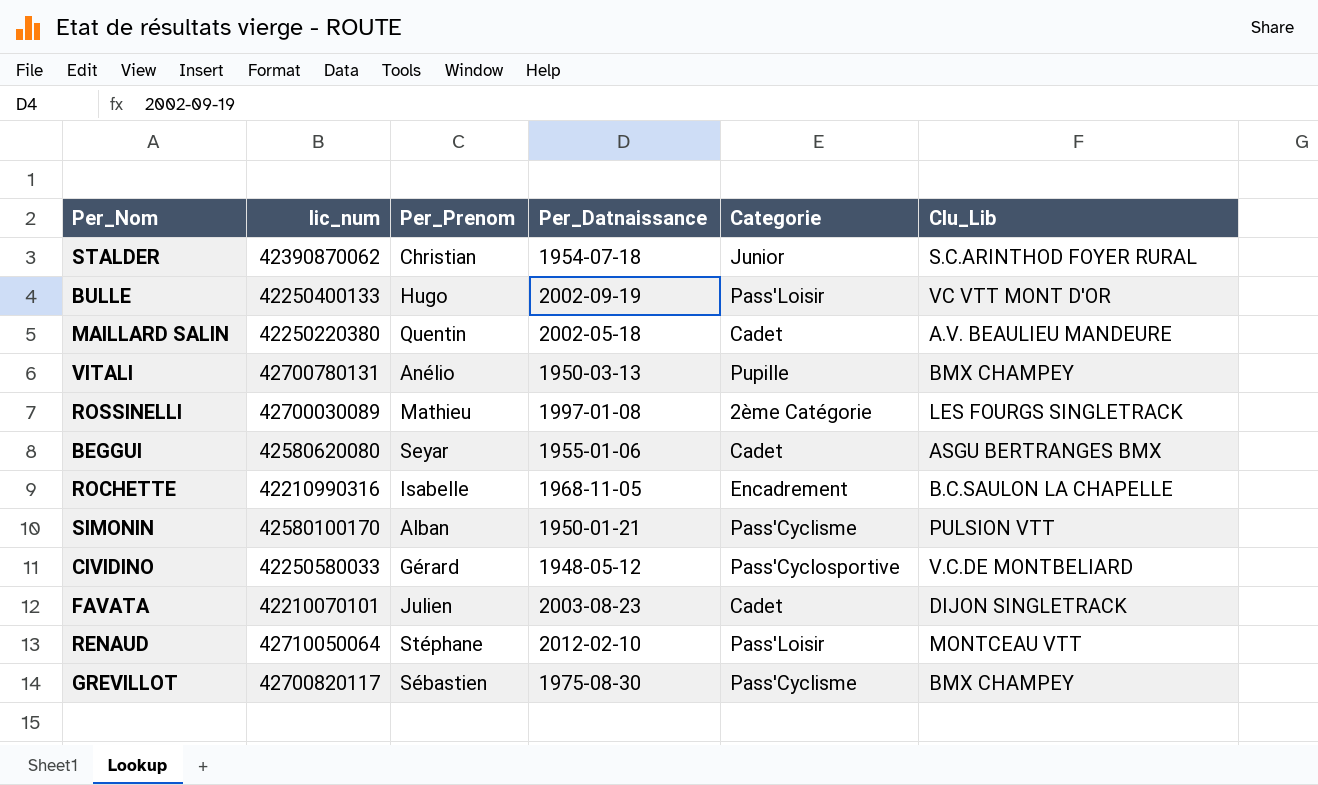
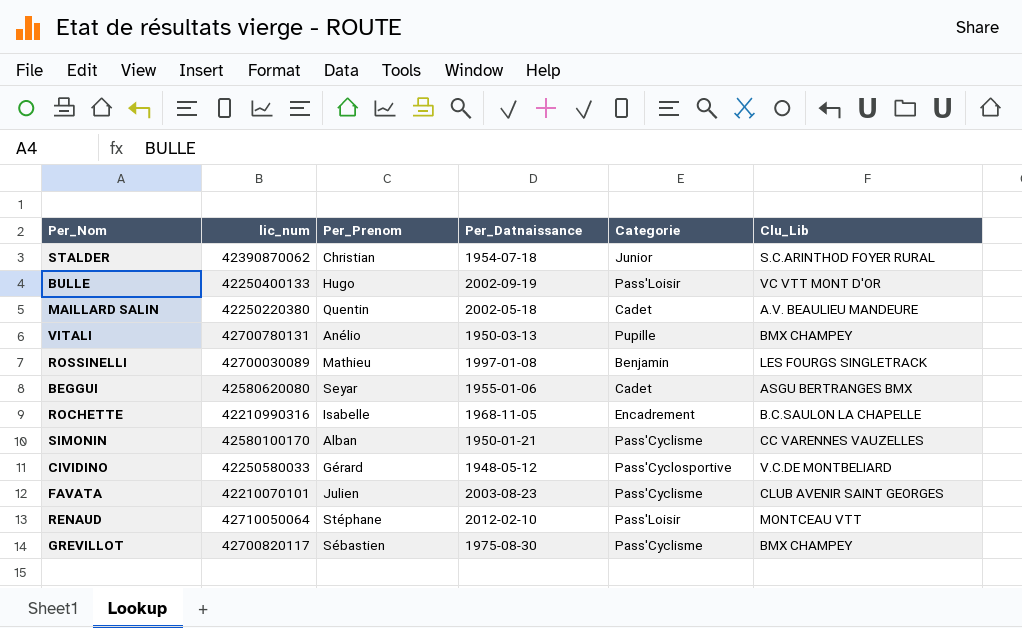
ROSSINELLI | Categorie: 2ème Catégorie -> Benjamin
SIMONIN | Clu_Lib: PULSION VTT -> CC VARENNES VAUZELLES
FAVATA | Categorie: Cadet -> Pass'Cyclisme
FAVATA | Clu_Lib: DIJON SINGLETRACK -> CLUB AVENIR SAINT GEORGES

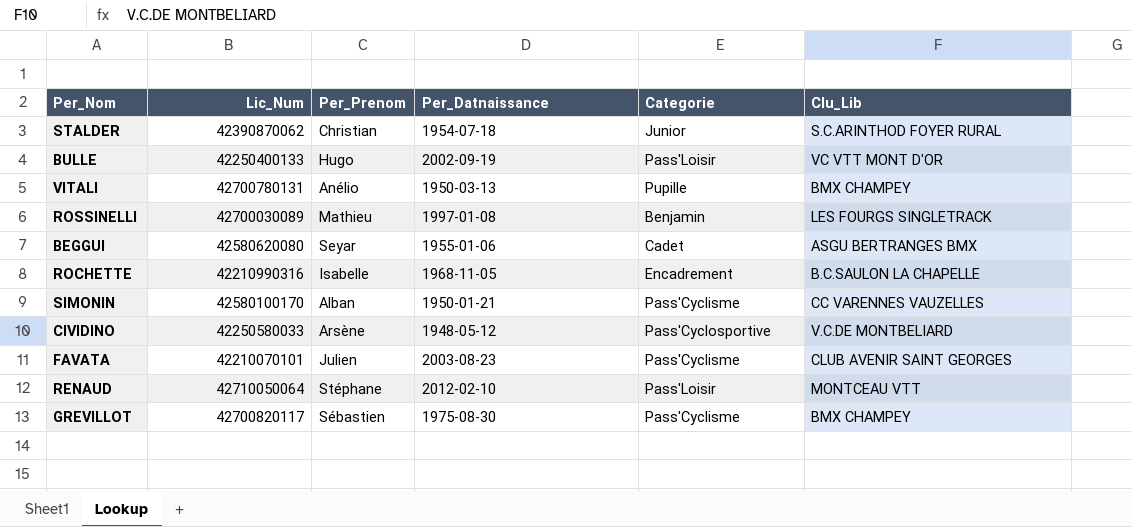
column name: lic_num -> Lic_Num
row MAILLARD SALIN: 42250220380 | Quentin | 2002-05-18 | Cadet | A.V. BEAULIEU MANDEURE -> none
CIVIDINO | Per_Prenom: Gérard -> Arsène

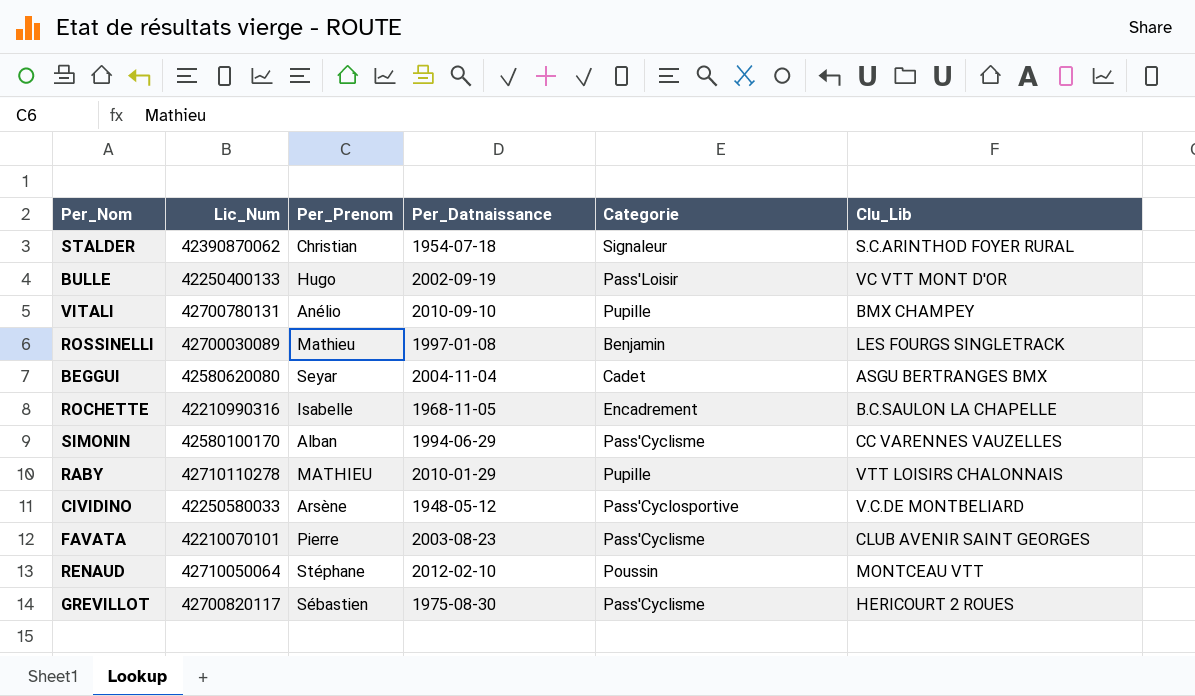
STALDER | Categorie: Junior -> Signaleur
VITALI | Per_Datnaissance: 1950-03-13 -> 2010-09-10
BEGGUI | Per_Datnaissance: 1955-01-06 -> 2004-11-04
SIMONIN | Per_Datnaissance: 1950-01-21 -> 1994-06-29
row RABY: none -> 42710110278 | MATHIEU | 2010-01-29 | Pupille | VTT LOISIRS CHALONNAIS
FAVATA | Per_Prenom: Julien -> Pierre
RENAUD | Categorie: Pass'Loisir -> Poussin
GREVILLOT | Clu_Lib: BMX CHAMPEY -> HERICOURT 2 ROUES

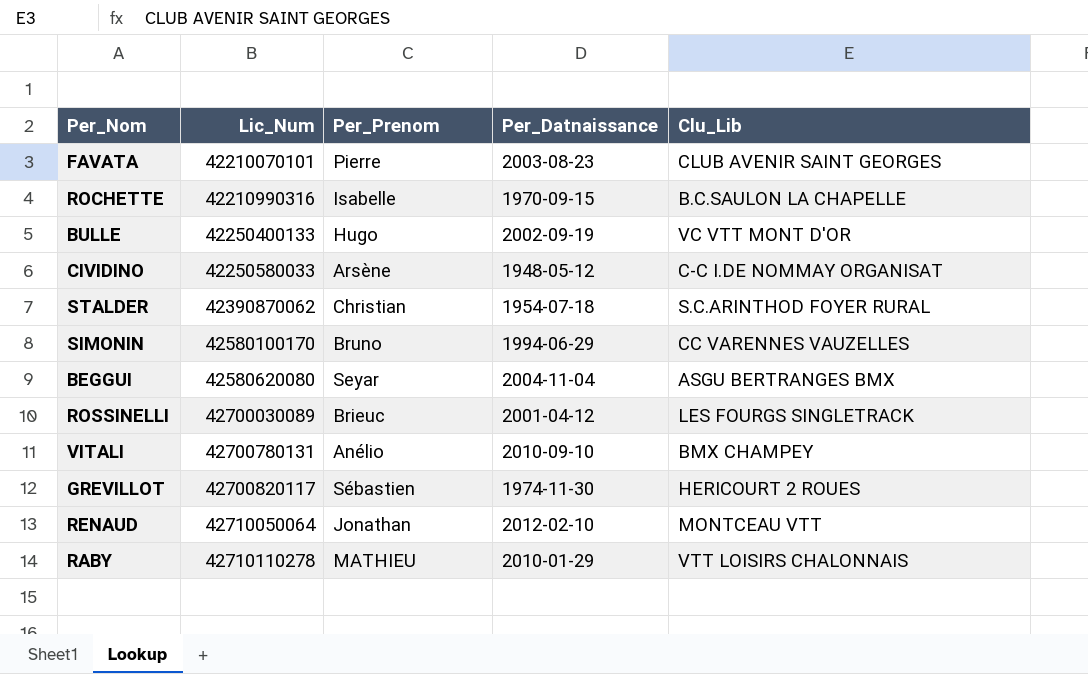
row order: none -> Lic_Num ascending
column Categorie | position: 5 -> none
ROCHETTE | Per_Datnaissance: 1968-11-05 -> 1970-09-15
CIVIDINO | Clu_Lib: V.C.DE MONTBELIARD -> C-C I.DE NOMMAY ORGANISAT
SIMONIN | Per_Prenom: Alban -> Bruno
ROSSINELLI | Per_Prenom: Mathieu -> Brieuc
ROSSINELLI | Per_Datnaissance: 1997-01-08 -> 2001-04-12
GREVILLOT | Per_Datnaissance: 1975-08-30 -> 1974-11-30
RENAUD | Per_Prenom: Stéphane -> Jonathan

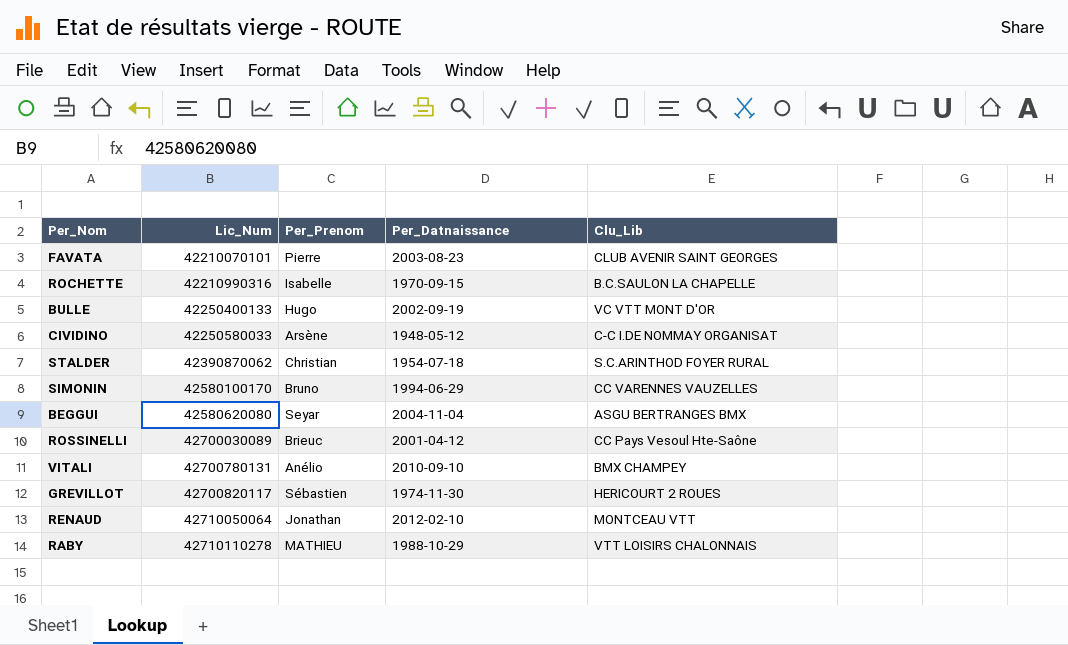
ROSSINELLI | Clu_Lib: LES FOURGS SINGLETRACK -> CC Pays Vesoul Hte-Saône
RABY | Per_Datnaissance: 2010-01-29 -> 1988-10-29

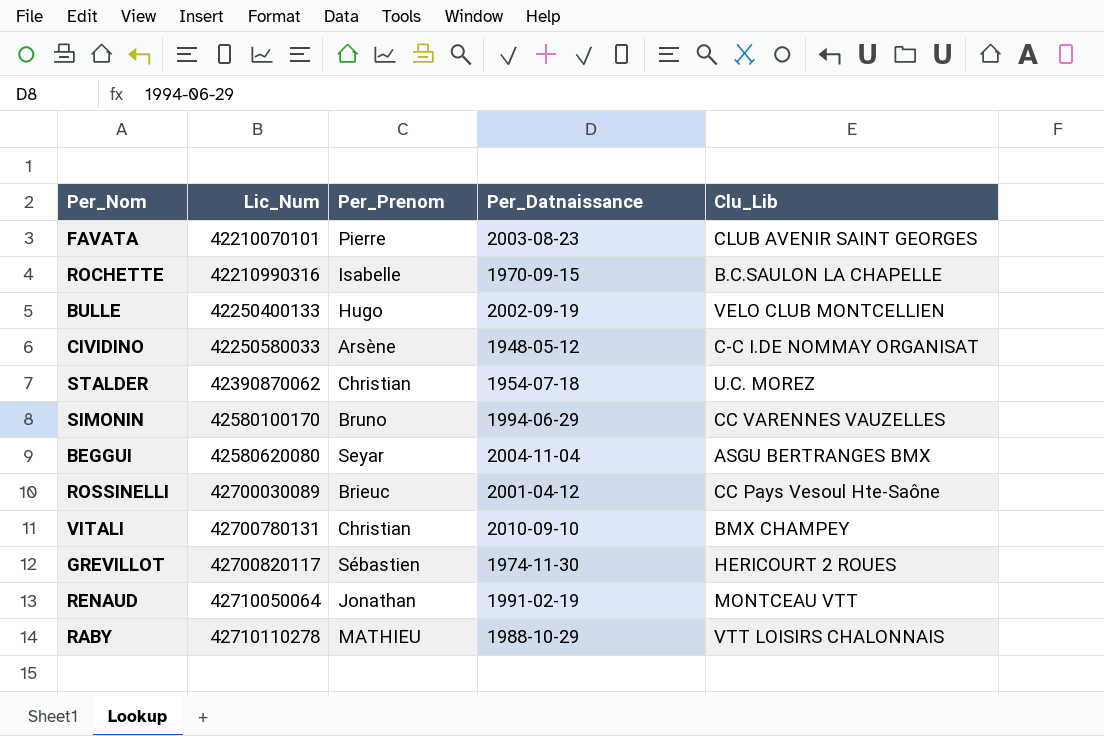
BULLE | Clu_Lib: VC VTT MONT D'OR -> VELO CLUB MONTCELLIEN
STALDER | Clu_Lib: S.C.ARINTHOD FOYER RURAL -> U.C. MOREZ
VITALI | Per_Prenom: Anélio -> Christian
RENAUD | Per_Datnaissance: 2012-02-10 -> 1991-02-19

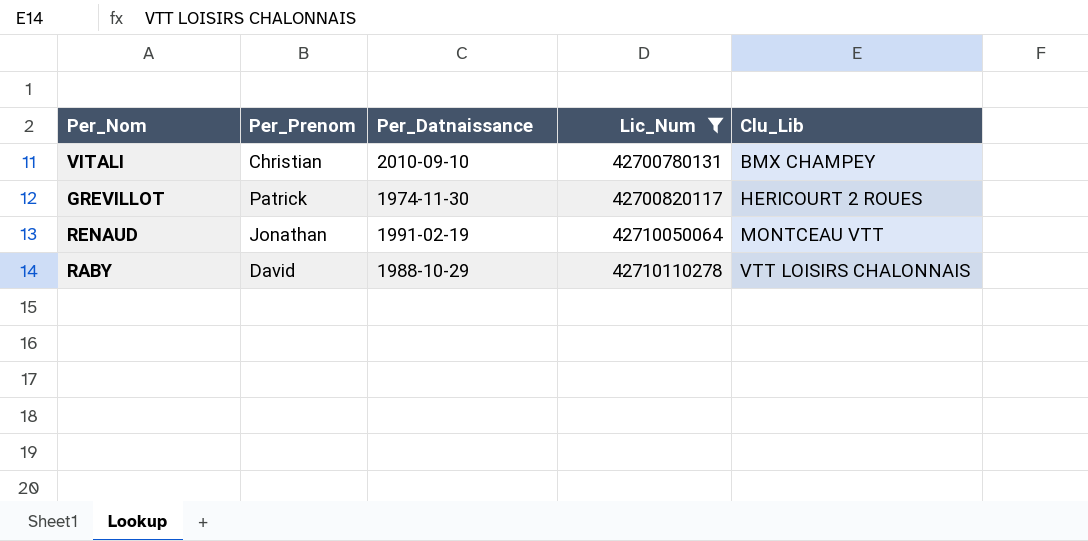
filter: none -> Lic_Num >= 42700780131
column Lic_Num | position: 2 -> 4
GREVILLOT | Per_Prenom: Sébastien -> Patrick
RABY | Per_Prenom: MATHIEU -> David

